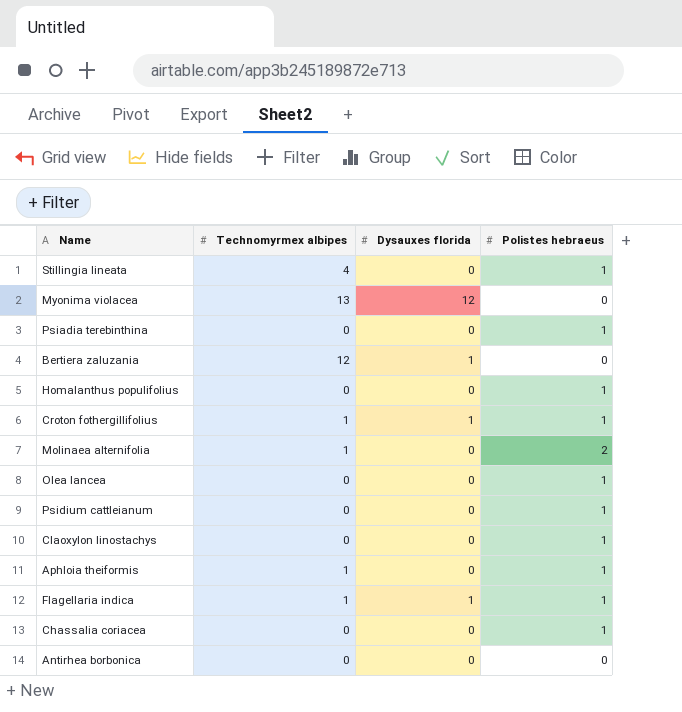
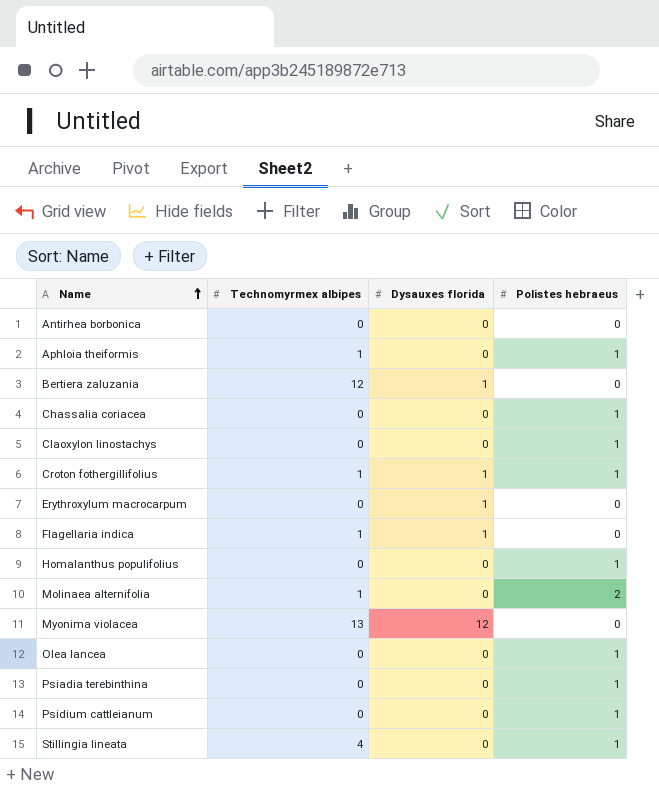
row order: none -> Name ascending
row Erythroxylum macrocarpum: none -> 0 | 1 | 0
Flagellaria indica | Polistes hebraeus: 1 -> 0

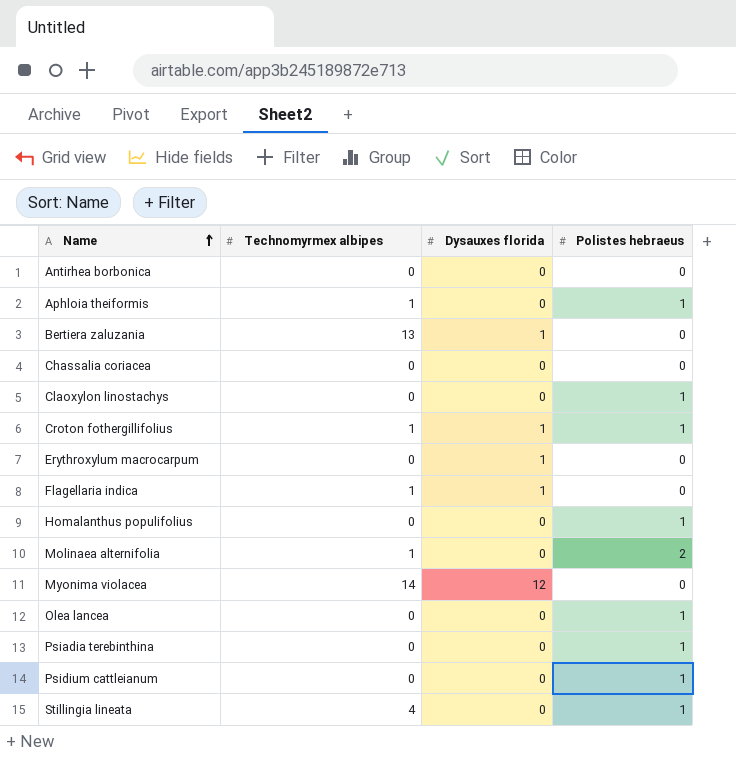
Bertiera zaluzania | Technomyrmex albipes: 12 -> 13
Chassalia coriacea | Polistes hebraeus: 1 -> 0
Myonima violacea | Technomyrmex albipes: 13 -> 14

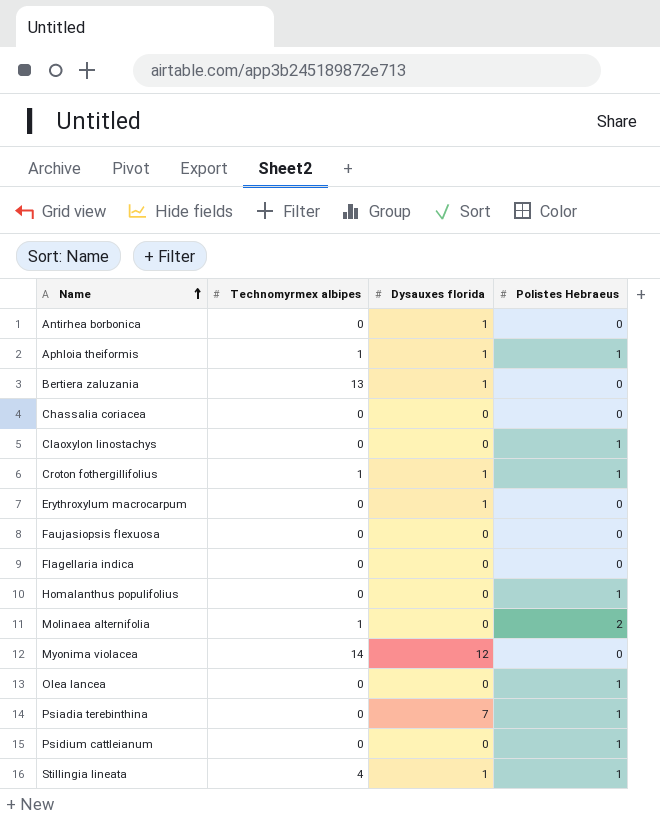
column name: Polistes hebraeus -> Polistes Hebraeus
Antirhea borbonica | Dysauxes florida: 0 -> 1
Aphloia theiformis | Dysauxes florida: 0 -> 1
row Faujasiopsis flexuosa: none -> 0 | 0 | 0
Flagellaria indica | Technomyrmex albipes: 1 -> 0
Flagellaria indica | Dysauxes florida: 1 -> 0
Psiadia terebinthina | Dysauxes florida: 0 -> 7
Stillingia lineata | Dysauxes florida: 0 -> 1

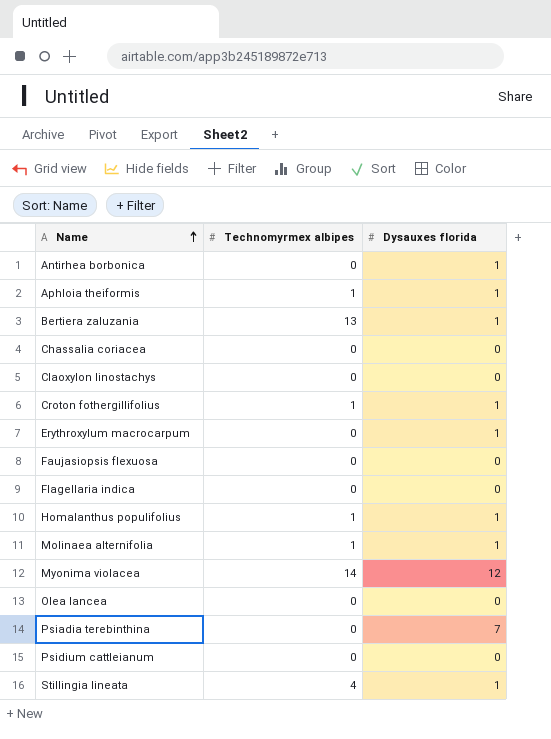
column Polistes Hebraeus | position: 4 -> none
Homalanthus populifolius | Technomyrmex albipes: 0 -> 1
Homalanthus populifolius | Dysauxes florida: 0 -> 1
Molinaea alternifolia | Dysauxes florida: 0 -> 1

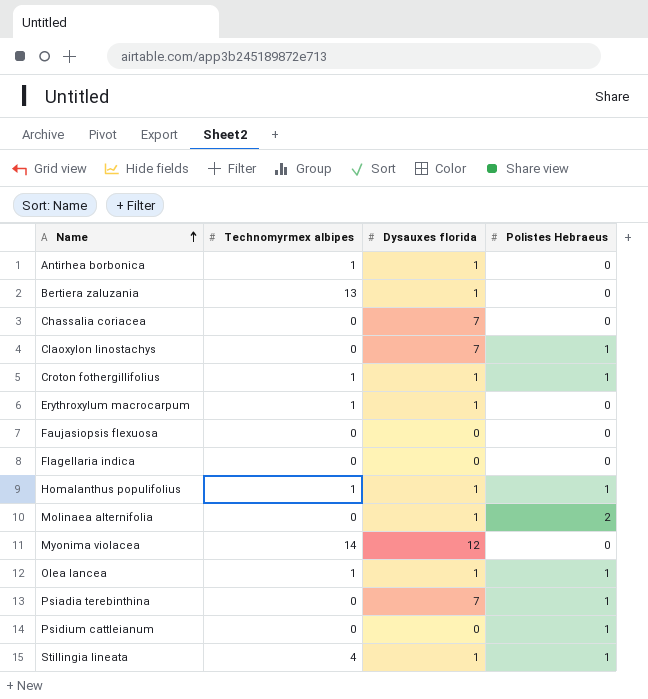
column Polistes Hebraeus | position: none -> 4
row Aphloia theiformis: 1 | 1 -> none
Antirhea borbonica | Technomyrmex albipes: 0 -> 1
Chassalia coriacea | Dysauxes florida: 0 -> 7
Claoxylon linostachys | Dysauxes florida: 0 -> 7
Erythroxylum macrocarpum | Technomyrmex albipes: 0 -> 1
Molinaea alternifolia | Technomyrmex albipes: 1 -> 0
Olea lancea | Technomyrmex albipes: 0 -> 1
Olea lancea | Dysauxes florida: 0 -> 1

